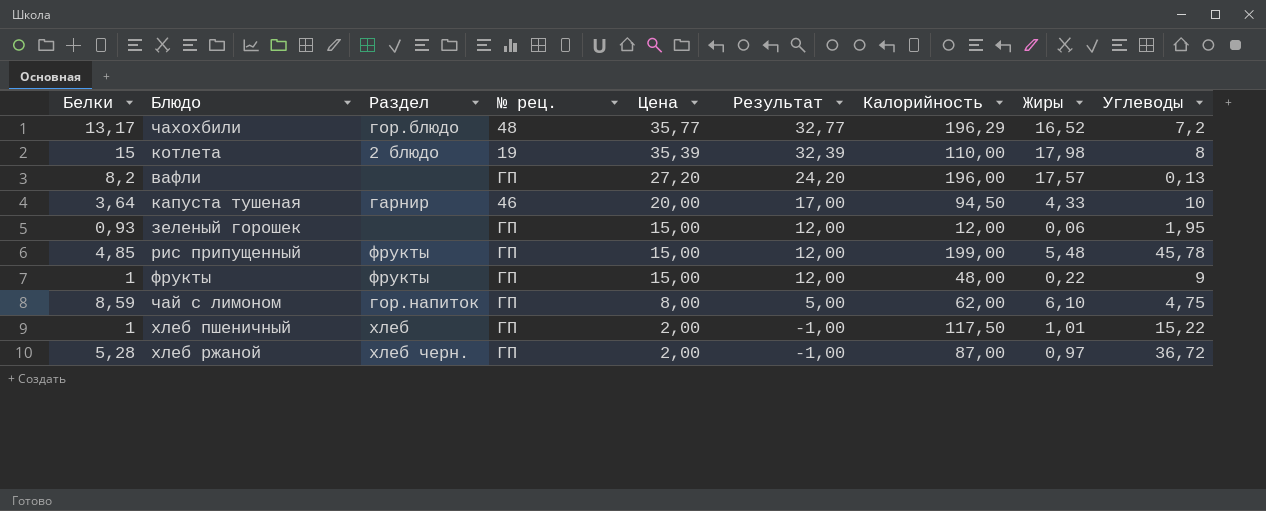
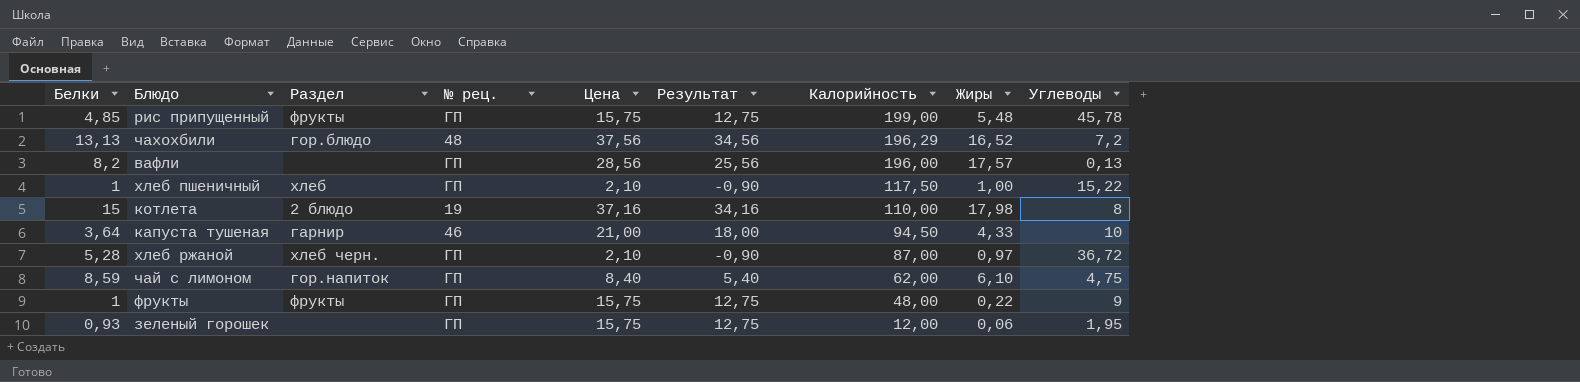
row order: Цена descending -> Калорийность descending
рис припущенный | Цена: 15,00 -> 15,75
рис припущенный | Результат: 12,00 -> 12,75
чахохбили | Белки: 13,17 -> 13,13
чахохбили | Цена: 35,77 -> 37,56
чахохбили | Результат: 32,77 -> 34,56
вафли | Цена: 27,20 -> 28,56
вафли | Результат: 24,20 -> 25,56
хлеб пшеничный | Цена: 2,00 -> 2,10
хлеб пшеничный | Результат: -1,00 -> -0,90
хлеб пшеничный | Жиры: 1,01 -> 1,00
котлета | Цена: 35,39 -> 37,16
котлета | Результат: 32,39 -> 34,16
капуста тушеная | Цена: 20,00 -> 21,00
капуста тушеная | Результат: 17,00 -> 18,00
хлеб ржаной | Цена: 2,00 -> 2,10
хлеб ржаной | Результат: -1,00 -> -0,90
чай с лимоном | Цена: 8,00 -> 8,40
чай с лимоном | Результат: 5,00 -> 5,40
фрукты | Цена: 15,00 -> 15,75
фрукты | Результат: 12,00 -> 12,75
зеленый горошек | Цена: 15,00 -> 15,75
зеленый горошек | Результат: 12,00 -> 12,75

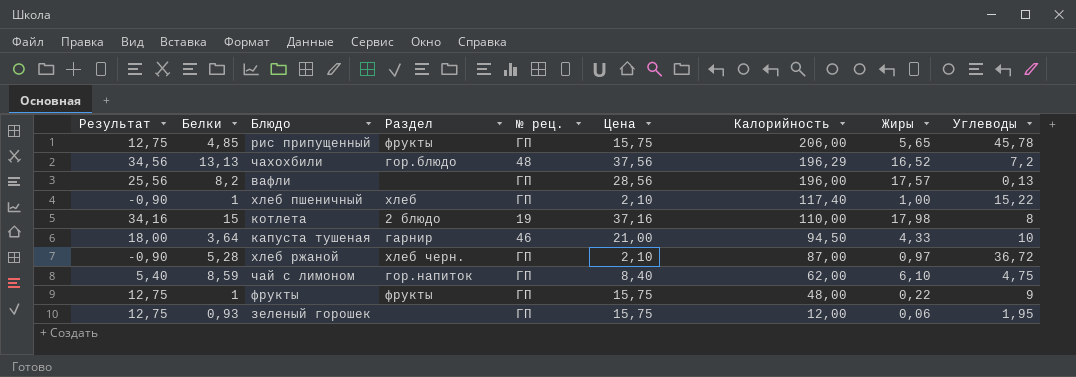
column Результат | position: 6 -> 1
рис припущенный | Калорийность: 199,00 -> 206,00
рис припущенный | Жиры: 5,48 -> 5,65
хлеб пшеничный | Калорийность: 117,50 -> 117,40

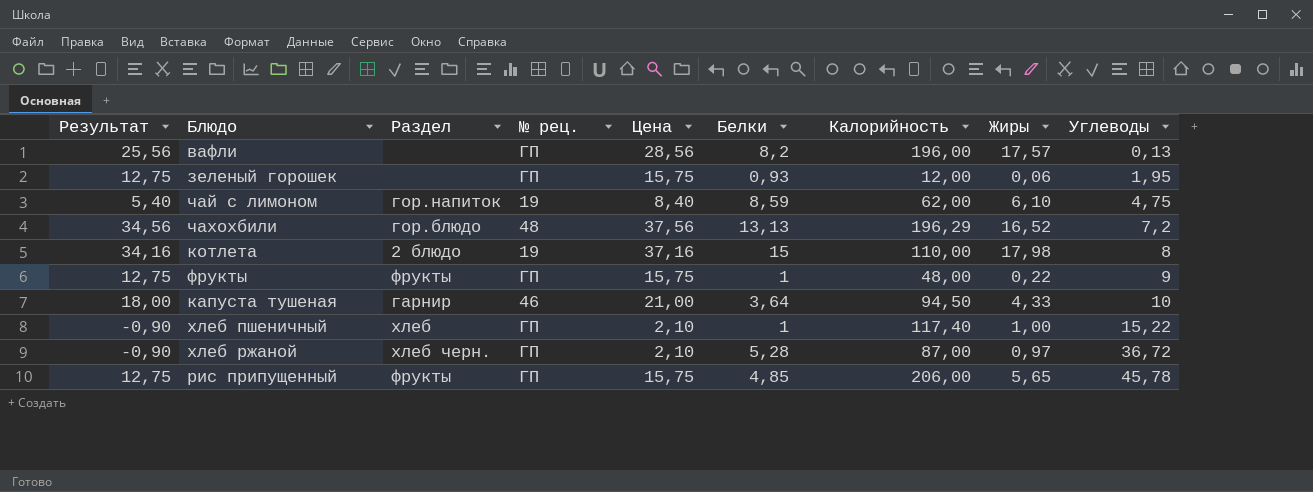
row order: Калорийность descending -> Углеводы ascending
column Белки | position: 2 -> 6
чай с лимоном | № рец.: ГП -> 19

